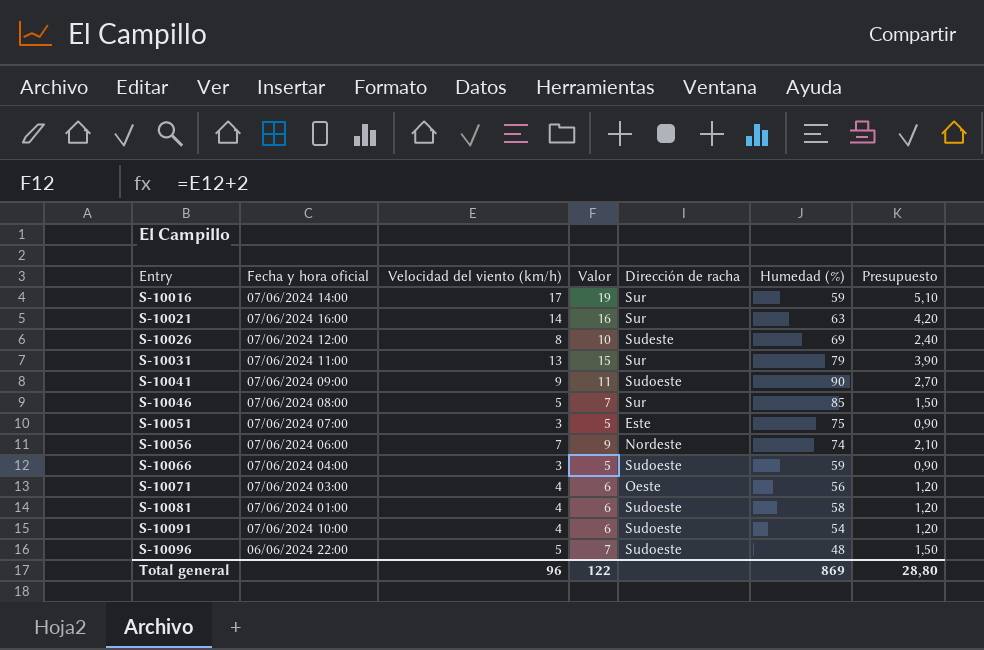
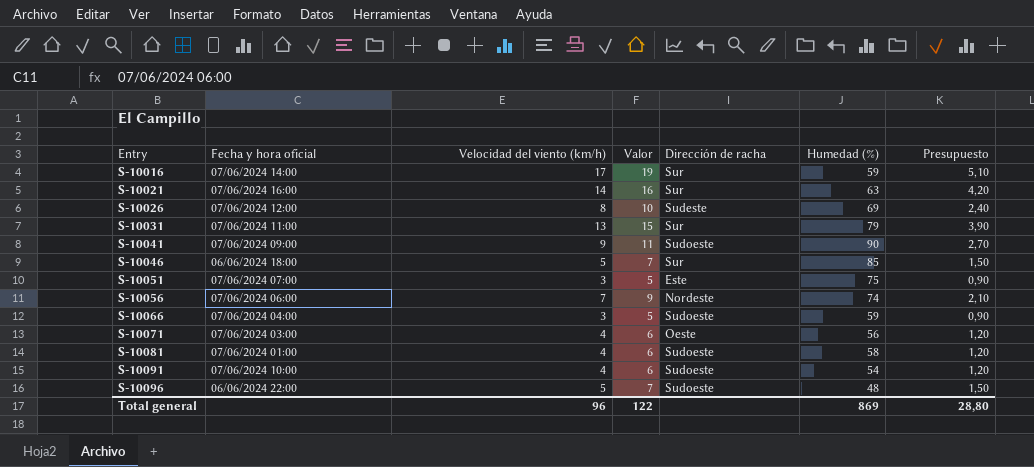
S-10046 | Fecha y hora oficial: 07/06/2024 08:00 -> 06/06/2024 18:00

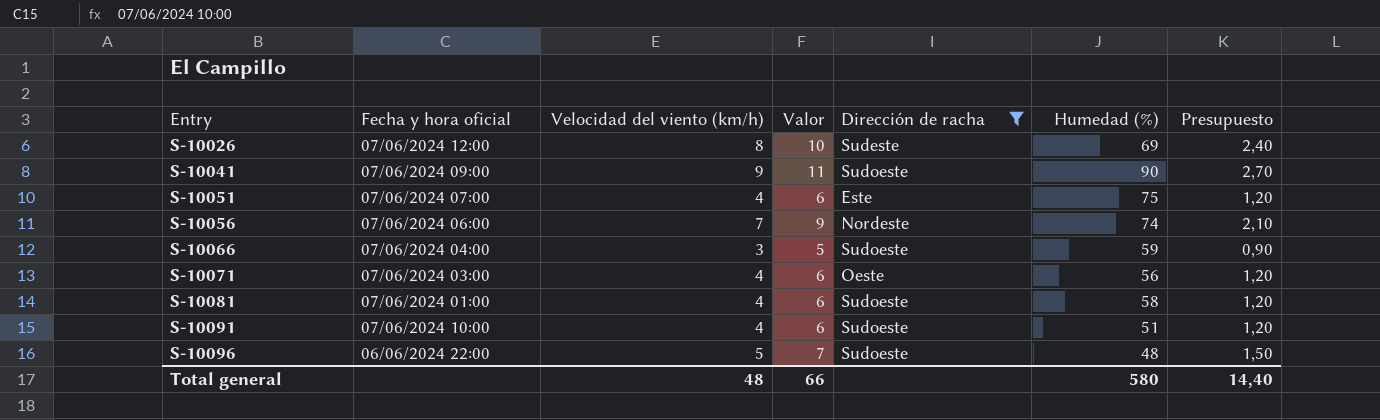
filter: none -> Dirección de racha != Sur
S-10051 | Velocidad del viento (km/h): 3 -> 4
S-10051 | Valor: 5 -> 6
S-10051 | Presupuesto: 0,90 -> 1,20
S-10091 | Humedad (%): 54 -> 51
Total general | Velocidad del viento (km/h): 96 -> 48
Total general | Valor: 122 -> 66
Total general | Humedad (%): 869 -> 580
Total general | Presupuesto: 28,80 -> 14,40

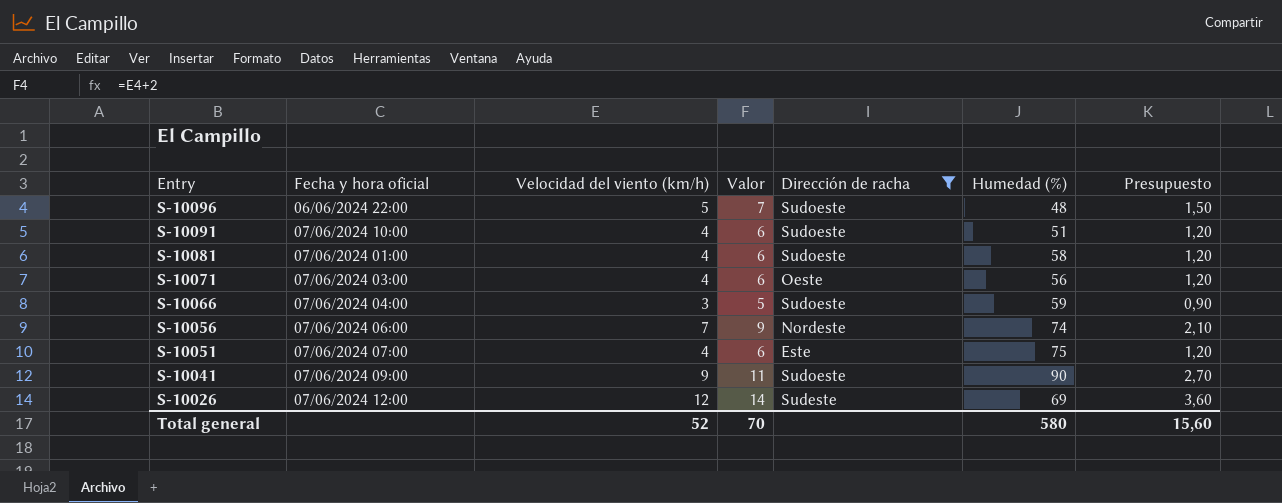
row order: Entry ascending -> Entry descending
S-10026 | Velocidad del viento (km/h): 8 -> 12
S-10026 | Valor: 10 -> 14
S-10026 | Presupuesto: 2,40 -> 3,60
Total general | Velocidad del viento (km/h): 48 -> 52
Total general | Valor: 66 -> 70
Total general | Presupuesto: 14,40 -> 15,60

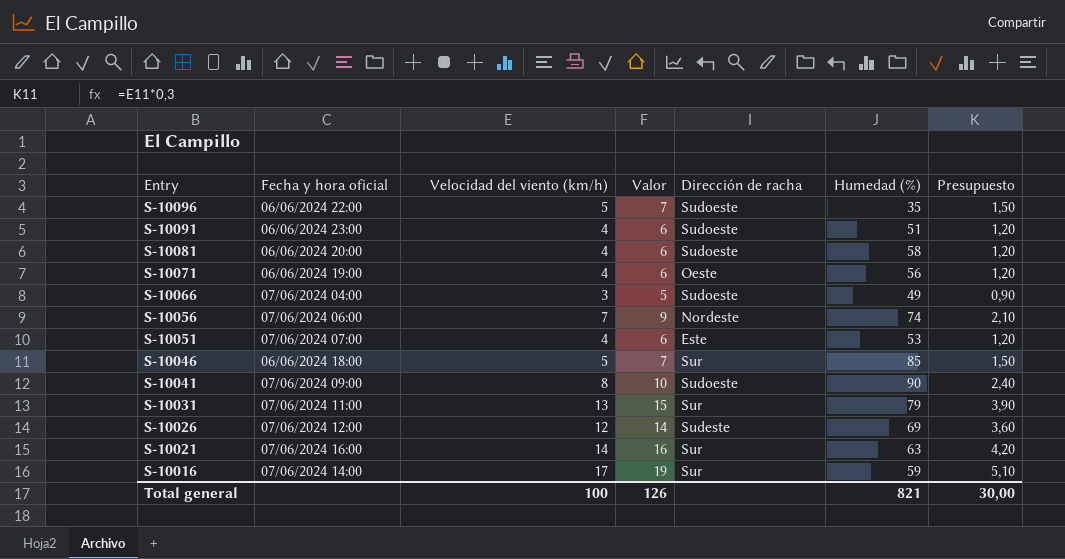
filter: Dirección de racha != Sur -> none
S-10096 | Humedad (%): 48 -> 35
S-10091 | Fecha y hora oficial: 07/06/2024 10:00 -> 06/06/2024 23:00
S-10081 | Fecha y hora oficial: 07/06/2024 01:00 -> 06/06/2024 20:00
S-10071 | Fecha y hora oficial: 07/06/2024 03:00 -> 06/06/2024 19:00
S-10066 | Humedad (%): 59 -> 49
S-10051 | Humedad (%): 75 -> 53
S-10041 | Velocidad del viento (km/h): 9 -> 8
S-10041 | Valor: 11 -> 10
S-10041 | Presupuesto: 2,70 -> 2,40
Total general | Velocidad del viento (km/h): 52 -> 100
Total general | Valor: 70 -> 126
Total general | Humedad (%): 580 -> 821
Total general | Presupuesto: 15,60 -> 30,00

